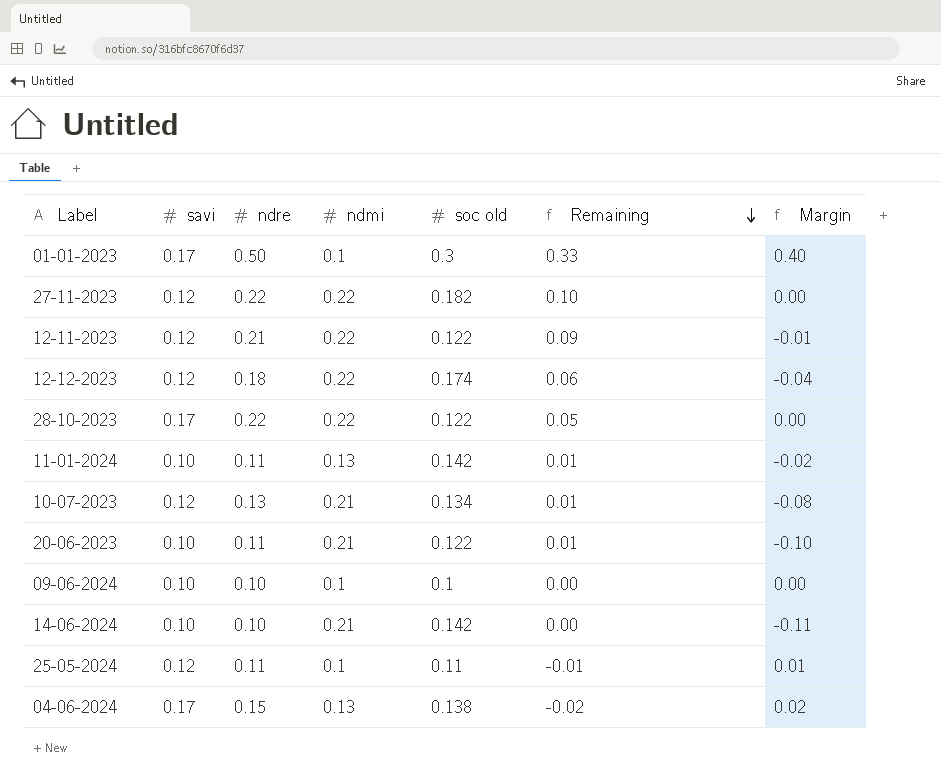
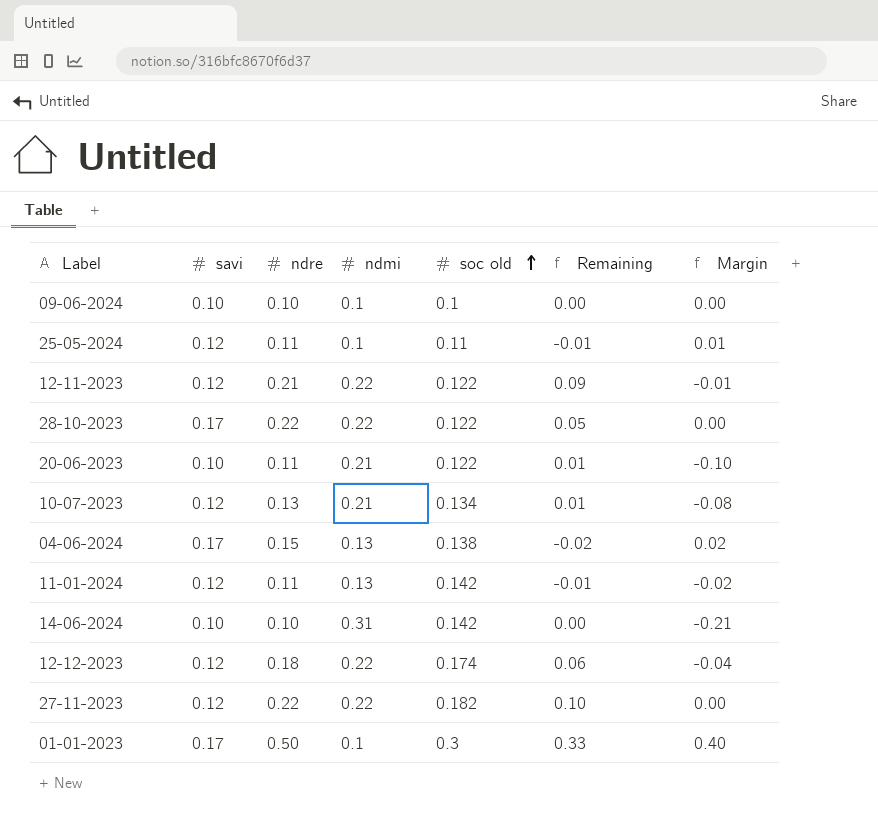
row order: Remaining descending -> soc old ascending
11-01-2024 | savi: 0.10 -> 0.12
11-01-2024 | Remaining: 0.01 -> -0.01
14-06-2024 | ndmi: 0.21 -> 0.31
14-06-2024 | Margin: -0.11 -> -0.21

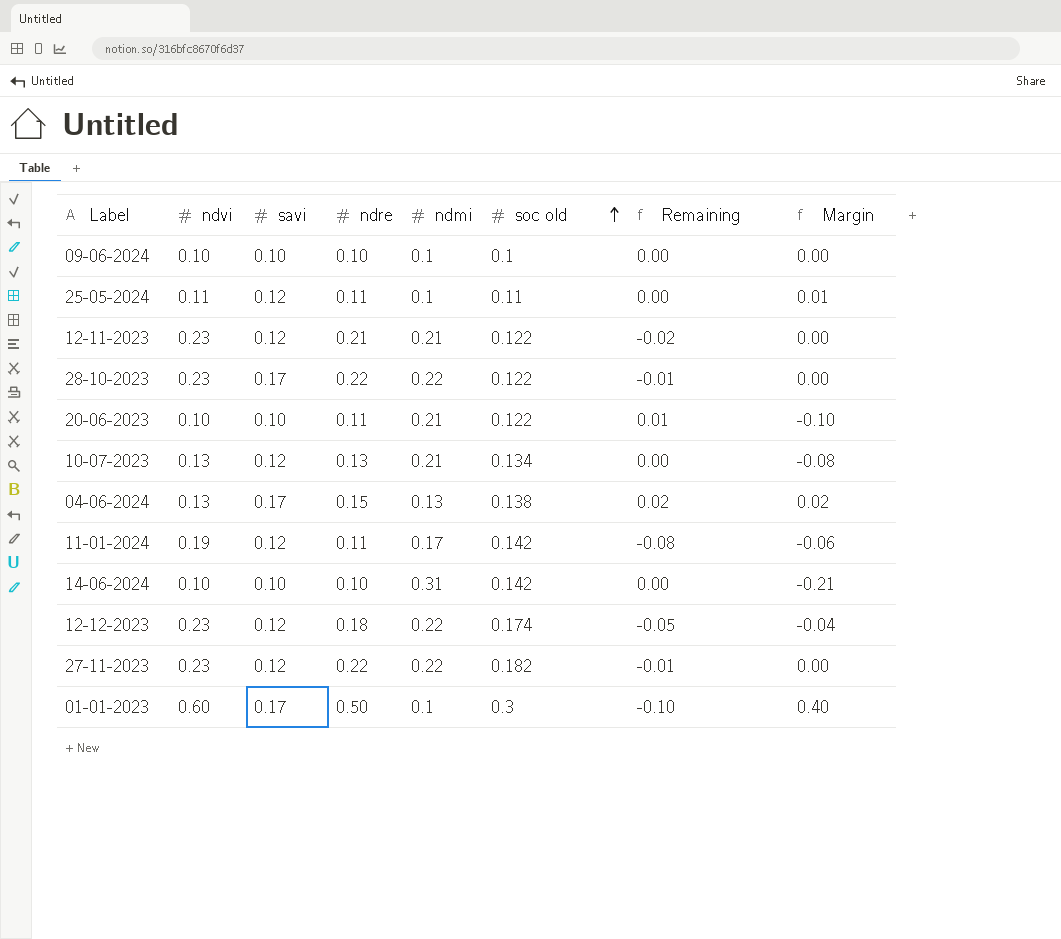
column ndvi | position: none -> 2
column Remaining | formula: [ndre] - [savi] -> [ndre] - [ndvi]
12-11-2023 | ndmi: 0.22 -> 0.21
12-11-2023 | Margin: -0.01 -> 0.00
11-01-2024 | ndmi: 0.13 -> 0.17
11-01-2024 | Margin: -0.02 -> -0.06

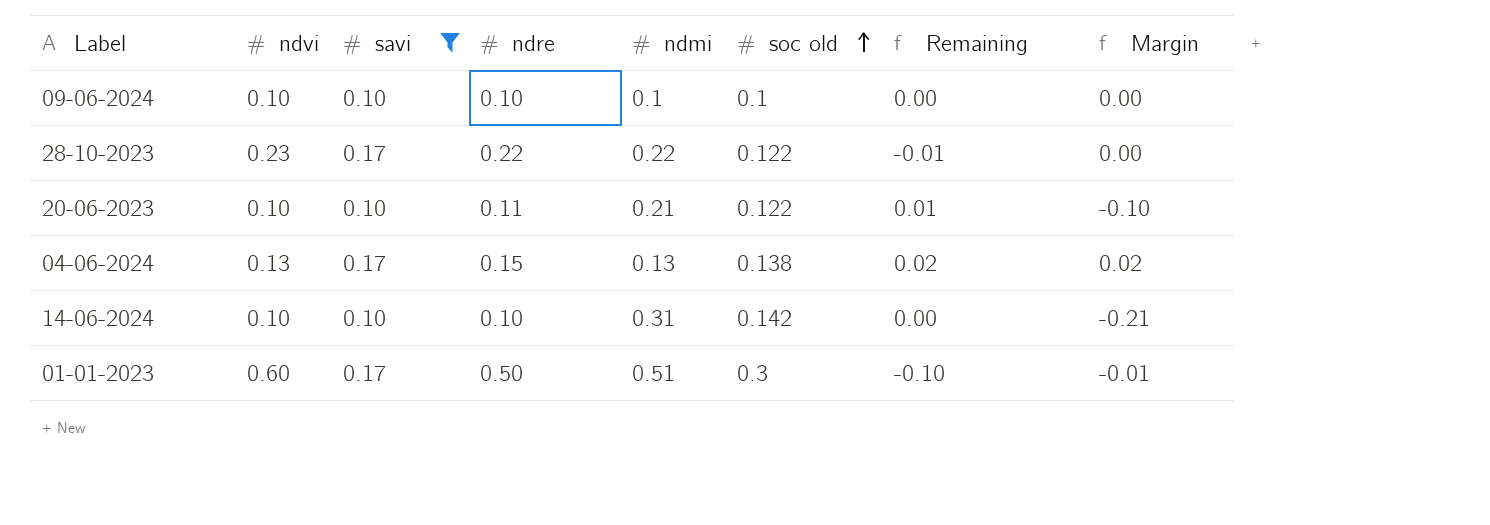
filter: none -> savi != 0.12
01-01-2023 | ndmi: 0.1 -> 0.51
01-01-2023 | Margin: 0.40 -> -0.01

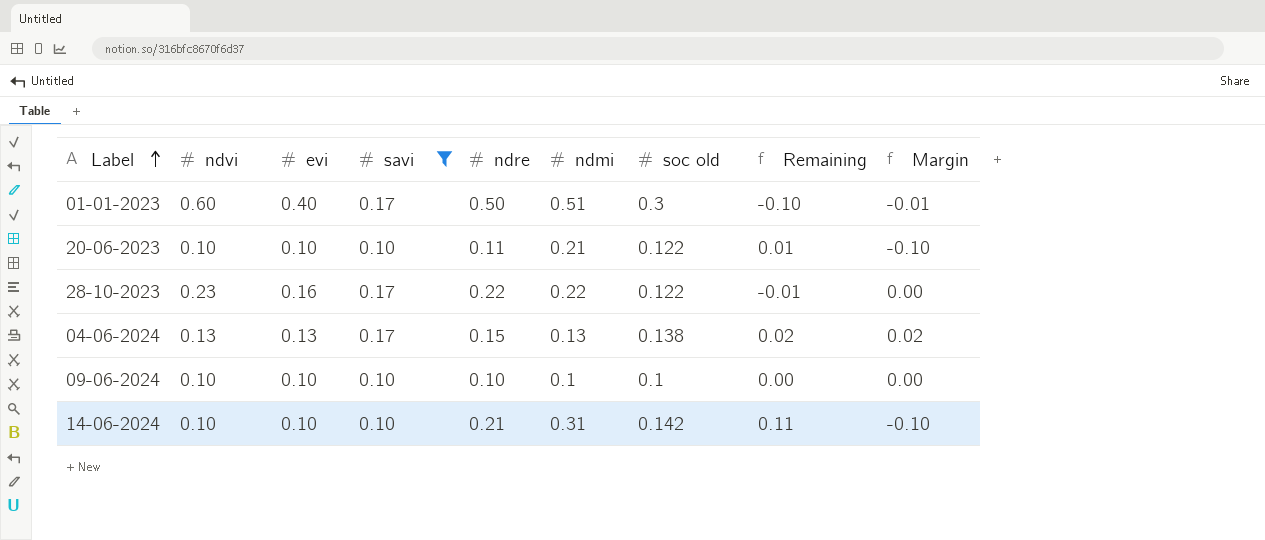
row order: soc old ascending -> Label ascending
column evi | position: none -> 3
14-06-2024 | ndre: 0.10 -> 0.21
14-06-2024 | Remaining: 0.00 -> 0.11
14-06-2024 | Margin: -0.21 -> -0.10

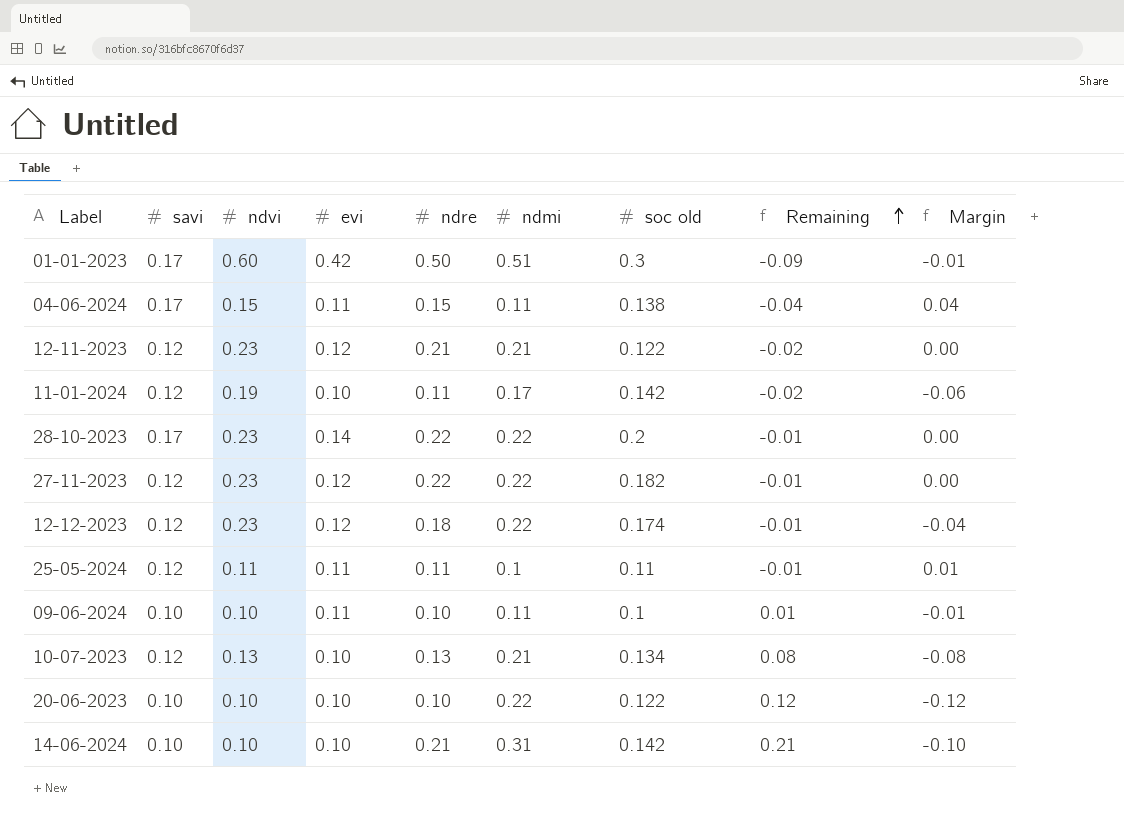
filter: savi != 0.12 -> none
row order: Label ascending -> Remaining ascending
column savi | position: 4 -> 2
column Remaining | formula: [ndre] - [ndvi] -> [ndmi] - [ndvi]
01-01-2023 | evi: 0.40 -> 0.42
04-06-2024 | ndvi: 0.13 -> 0.15
04-06-2024 | evi: 0.13 -> 0.11
04-06-2024 | ndmi: 0.13 -> 0.11
04-06-2024 | Margin: 0.02 -> 0.04
28-10-2023 | evi: 0.16 -> 0.14
28-10-2023 | soc old: 0.122 -> 0.2
09-06-2024 | evi: 0.10 -> 0.11
09-06-2024 | ndmi: 0.1 -> 0.11
09-06-2024 | Margin: 0.00 -> -0.01
20-06-2023 | ndre: 0.11 -> 0.10
20-06-2023 | ndmi: 0.21 -> 0.22
20-06-2023 | Margin: -0.10 -> -0.12

